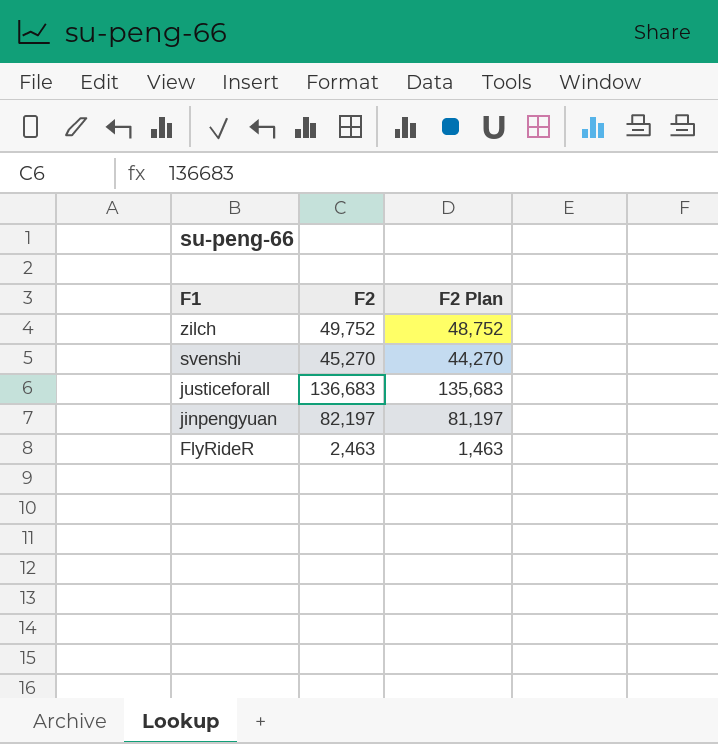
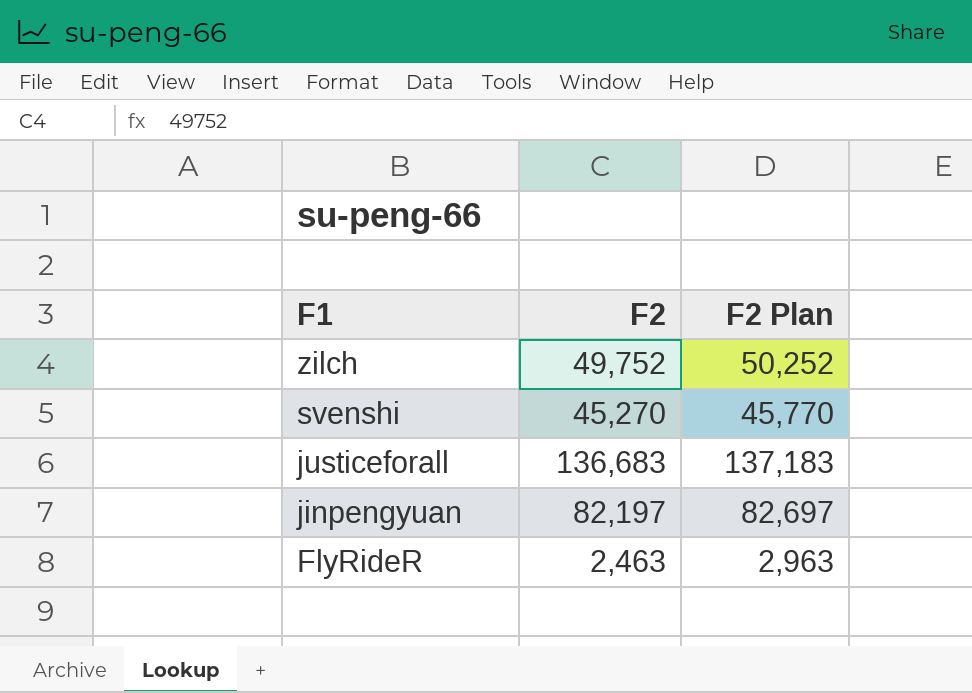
column F2 Plan | formula: [F2] - 1000 -> [F2] + 500

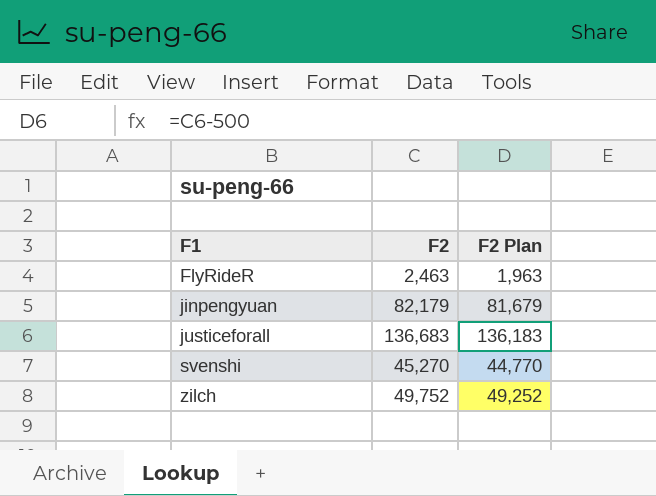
row order: F1 descending -> F1 ascending
column F2 Plan | formula: [F2] + 500 -> [F2] - 500
jinpengyuan | F2: 82,197 -> 82,179

